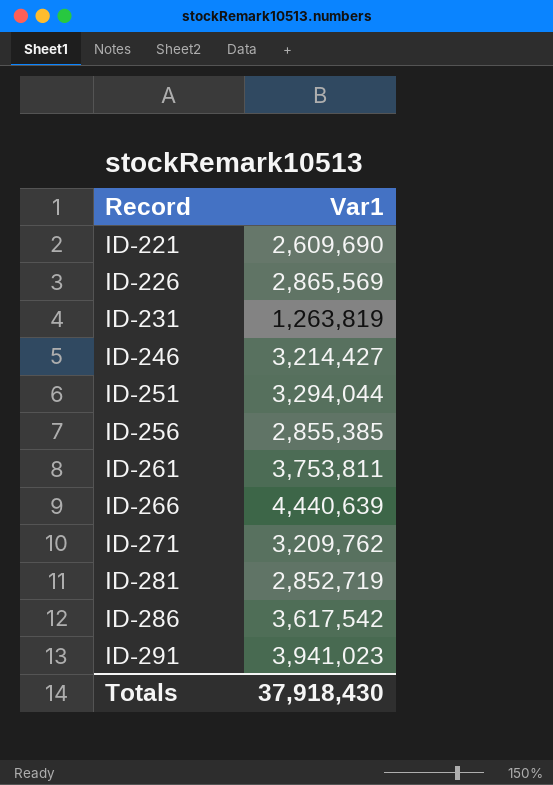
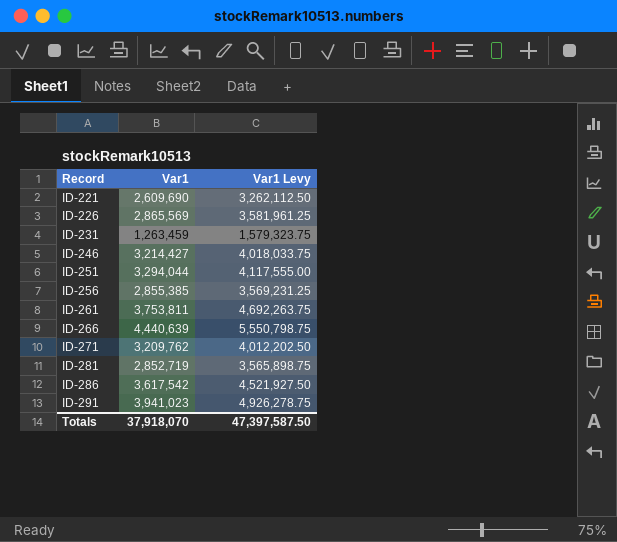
column Var1 Levy | formula: none -> [Var1] * 1.25
ID-231 | Var1: 1,263,819 -> 1,263,459
Totals | Var1: 37,918,430 -> 37,918,070

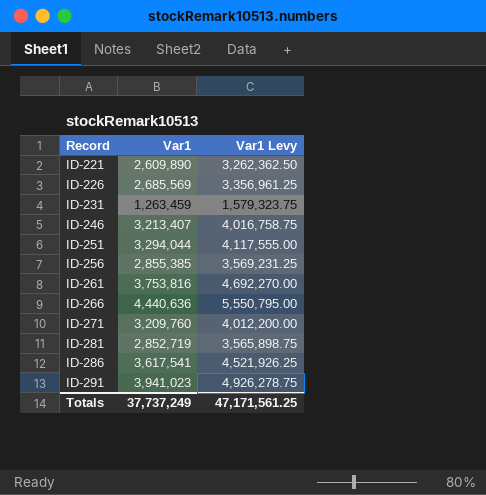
ID-221 | Var1: 2,609,690 -> 2,609,890
ID-221 | Var1 Levy: 3,262,112.50 -> 3,262,362.50
ID-226 | Var1: 2,865,569 -> 2,685,569
ID-226 | Var1 Levy: 3,581,961.25 -> 3,356,961.25
ID-246 | Var1: 3,214,427 -> 3,213,407
ID-246 | Var1 Levy: 4,018,033.75 -> 4,016,758.75
ID-261 | Var1: 3,753,811 -> 3,753,816
ID-261 | Var1 Levy: 4,692,263.75 -> 4,692,270.00
ID-266 | Var1: 4,440,639 -> 4,440,636
ID-266 | Var1 Levy: 5,550,798.75 -> 5,550,795.00
ID-271 | Var1: 3,209,762 -> 3,209,760
ID-271 | Var1 Levy: 4,012,202.50 -> 4,012,200.00
ID-286 | Var1: 3,617,542 -> 3,617,541
ID-286 | Var1 Levy: 4,521,927.50 -> 4,521,926.25
Totals | Var1: 37,918,070 -> 37,737,249
Totals | Var1 Levy: 47,397,587.50 -> 47,171,561.25

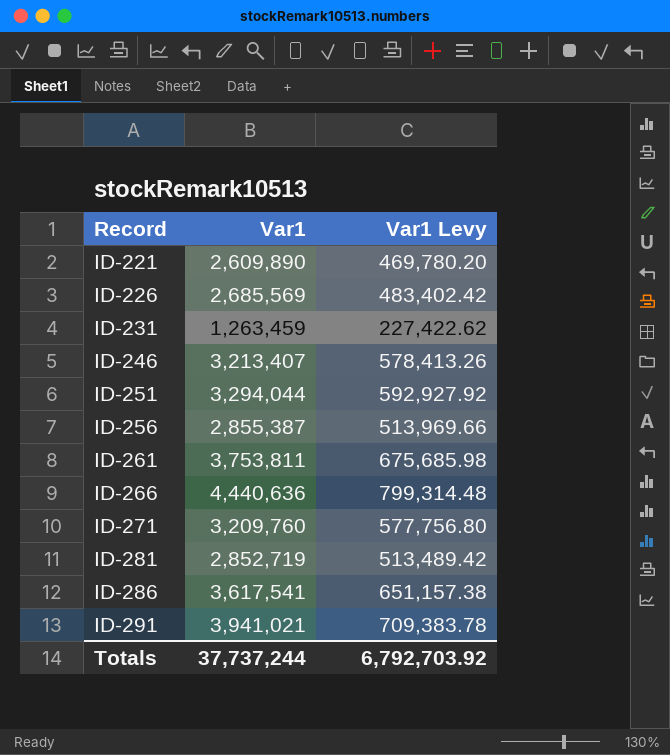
column Var1 Levy | formula: [Var1] * 1.25 -> [Var1] * 0.18
ID-256 | Var1: 2,855,385 -> 2,855,387
ID-261 | Var1: 3,753,816 -> 3,753,811
ID-291 | Var1: 3,941,023 -> 3,941,021
Totals | Var1: 37,737,249 -> 37,737,244
Totals | Var1 Levy: 47,171,561.25 -> 6,792,703.92

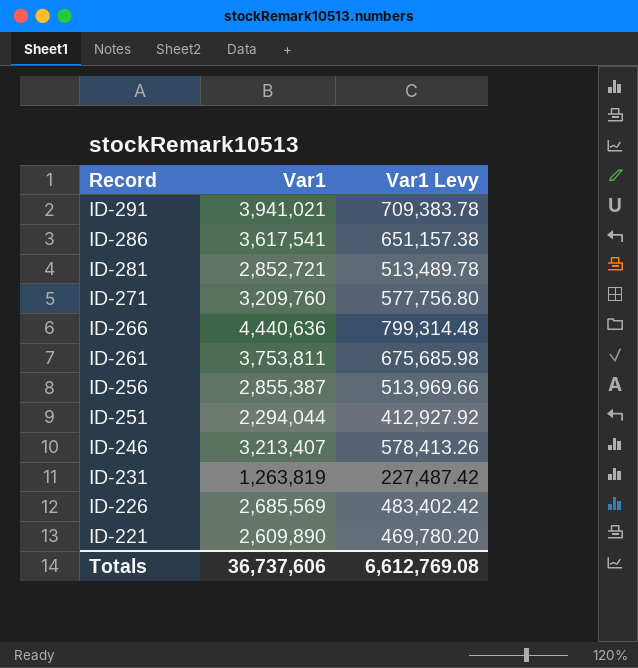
row order: Record ascending -> Record descending
ID-281 | Var1: 2,852,719 -> 2,852,721
ID-281 | Var1 Levy: 513,489.42 -> 513,489.78
ID-251 | Var1: 3,294,044 -> 2,294,044
ID-251 | Var1 Levy: 592,927.92 -> 412,927.92
ID-231 | Var1: 1,263,459 -> 1,263,819
ID-231 | Var1 Levy: 227,422.62 -> 227,487.42
Totals | Var1: 37,737,244 -> 36,737,606
Totals | Var1 Levy: 6,792,703.92 -> 6,612,769.08

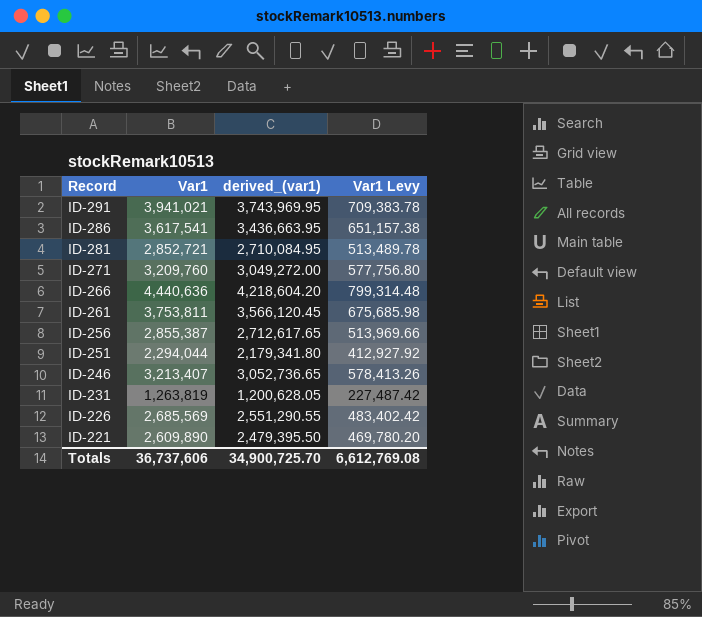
column derived_(var1) | formula: none -> [Var1] * 0.95

